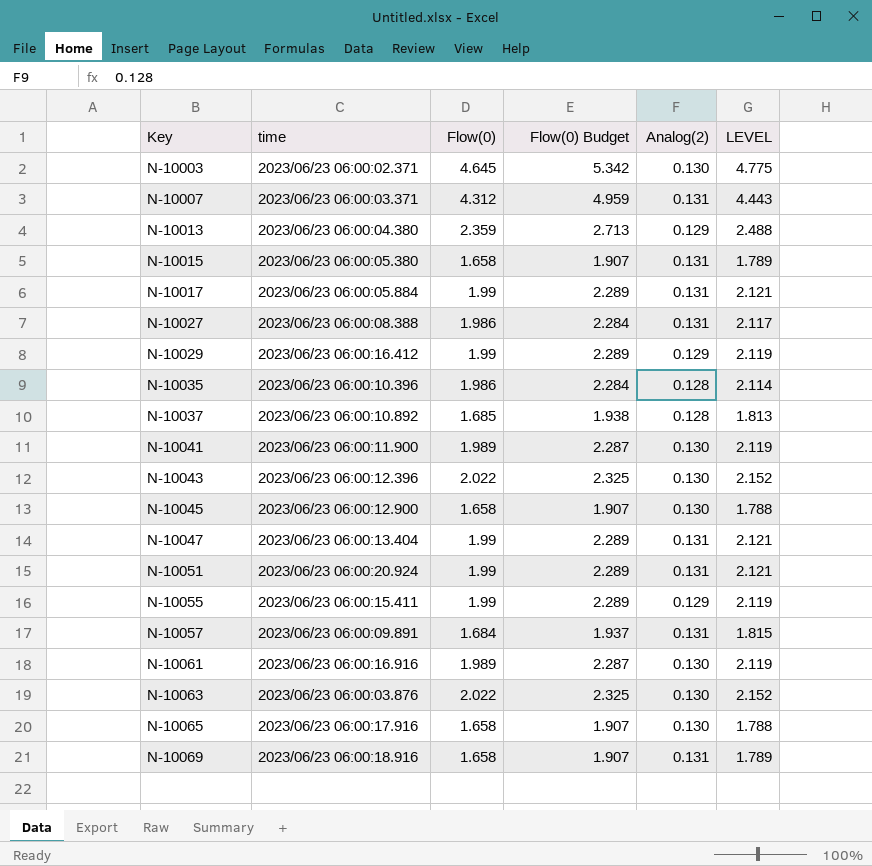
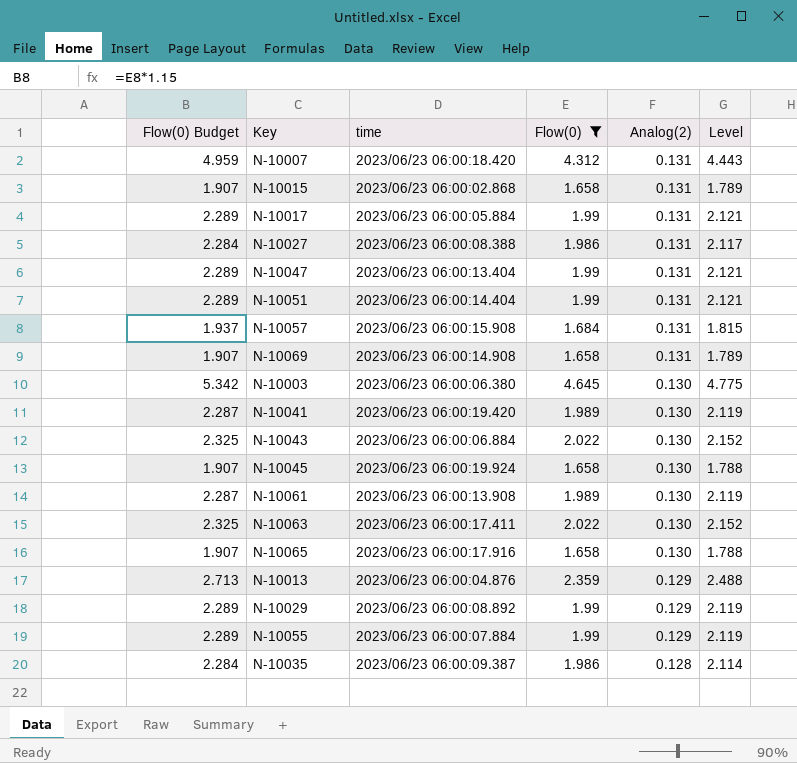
filter: none -> Flow(0) != 1.685
row order: Key ascending -> Analog(2) descending
column Flow(0) Budget | position: 4 -> 1
column name: LEVEL -> Level
N-10007 | time: 2023/06/23 06:00:03.371 -> 2023/06/23 06:00:18.420
N-10015 | time: 2023/06/23 06:00:05.380 -> 2023/06/23 06:00:02.868
N-10051 | time: 2023/06/23 06:00:20.924 -> 2023/06/23 06:00:14.404
N-10057 | time: 2023/06/23 06:00:09.891 -> 2023/06/23 06:00:15.908
N-10069 | time: 2023/06/23 06:00:18.916 -> 2023/06/23 06:00:14.908
N-10003 | time: 2023/06/23 06:00:02.371 -> 2023/06/23 06:00:06.380
N-10041 | time: 2023/06/23 06:00:11.900 -> 2023/06/23 06:00:19.420
N-10043 | time: 2023/06/23 06:00:12.396 -> 2023/06/23 06:00:06.884
N-10045 | time: 2023/06/23 06:00:12.900 -> 2023/06/23 06:00:19.924
N-10061 | time: 2023/06/23 06:00:16.916 -> 2023/06/23 06:00:13.908
N-10063 | time: 2023/06/23 06:00:03.876 -> 2023/06/23 06:00:17.411
N-10013 | time: 2023/06/23 06:00:04.380 -> 2023/06/23 06:00:04.876
N-10029 | time: 2023/06/23 06:00:16.412 -> 2023/06/23 06:00:08.892
N-10055 | time: 2023/06/23 06:00:15.411 -> 2023/06/23 06:00:07.884
N-10035 | time: 2023/06/23 06:00:10.396 -> 2023/06/23 06:00:09.387

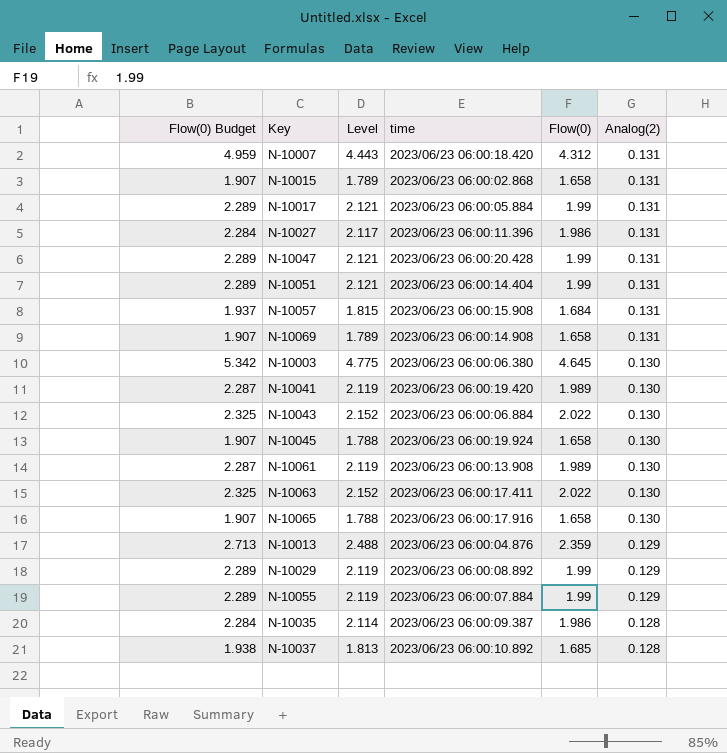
filter: Flow(0) != 1.685 -> none
column Level | position: 6 -> 3
N-10027 | time: 2023/06/23 06:00:08.388 -> 2023/06/23 06:00:11.396
N-10047 | time: 2023/06/23 06:00:13.404 -> 2023/06/23 06:00:20.428

